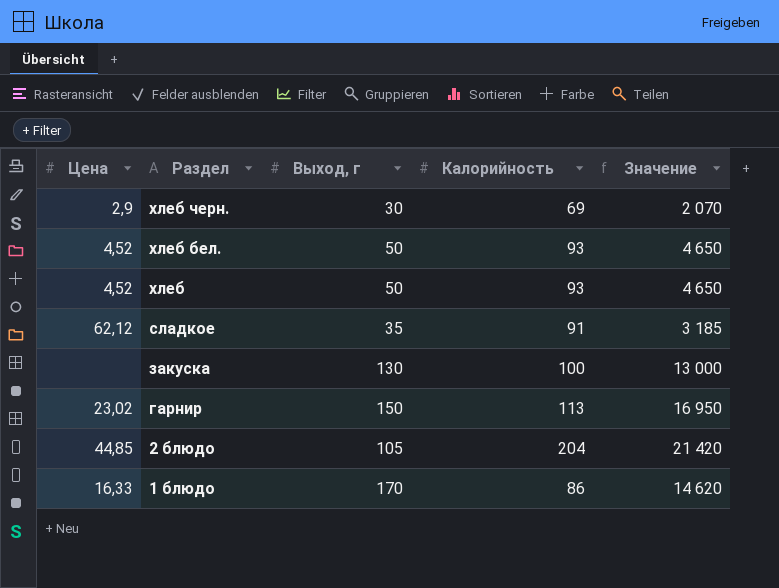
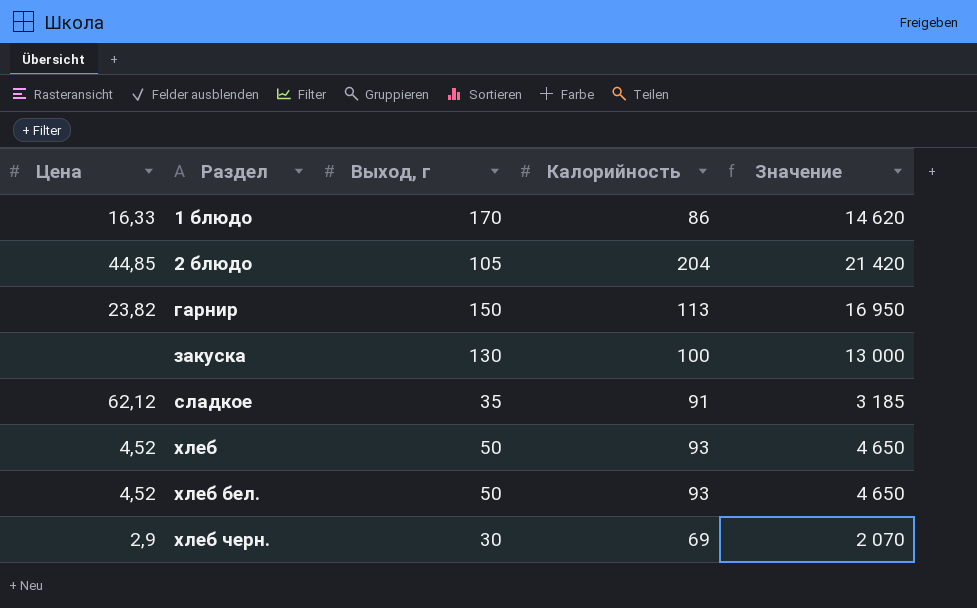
row order: Раздел descending -> Раздел ascending
гарнир | Цена: 23,02 -> 23,82

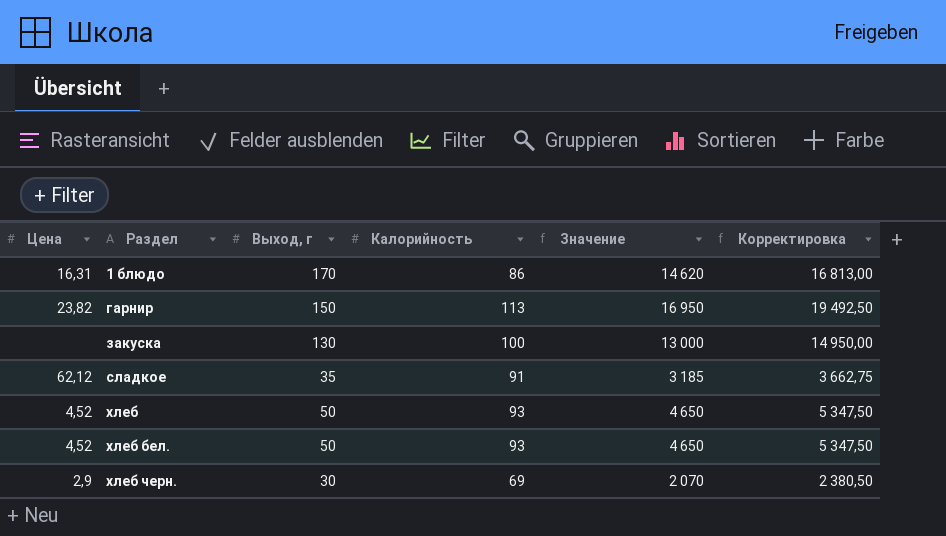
column Корректировка | formula: none -> [Значение] * 1,15
row 2 блюдо: 44,85 | 105 | 204 | 21 420 -> none
1 блюдо | Цена: 16,33 -> 16,31

